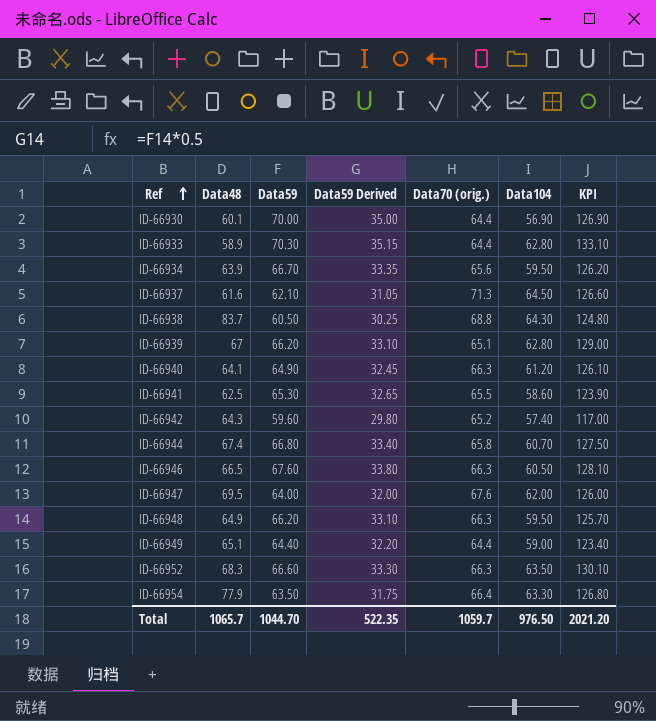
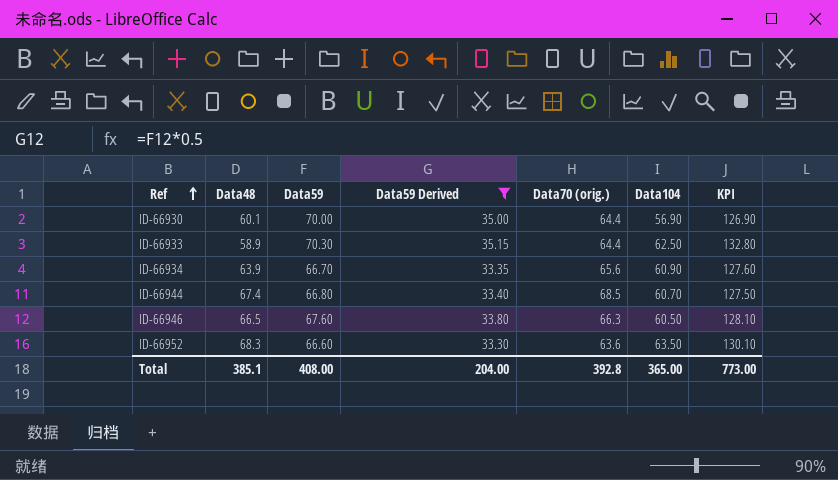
filter: none -> Data59 Derived >= 33.30
ID-66933 | Data104: 62.80 -> 62.50
ID-66933 | KPI: 133.10 -> 132.80
ID-66934 | Data104: 59.50 -> 60.90
ID-66934 | KPI: 126.20 -> 127.60
ID-66944 | Data70 (orig.): 65.8 -> 68.5
ID-66952 | Data70 (orig.): 66.3 -> 63.6
Total | Data48: 1065.7 -> 385.1
Total | Data59: 1044.70 -> 408.00
Total | Data59 Derived: 522.35 -> 204.00
Total | Data70 (orig.): 1059.7 -> 392.8
Total | Data104: 976.50 -> 365.00
Total | KPI: 2021.20 -> 773.00

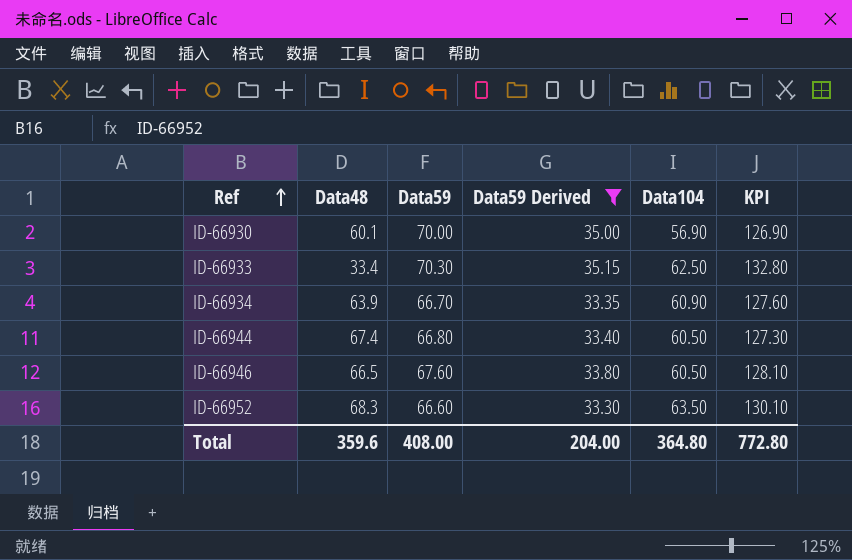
column Data70 (orig.) | position: 5 -> none
ID-66933 | Data48: 58.9 -> 33.4
ID-66944 | Data104: 60.70 -> 60.50
ID-66944 | KPI: 127.50 -> 127.30
Total | Data48: 385.1 -> 359.6
Total | Data104: 365.00 -> 364.80
Total | KPI: 773.00 -> 772.80

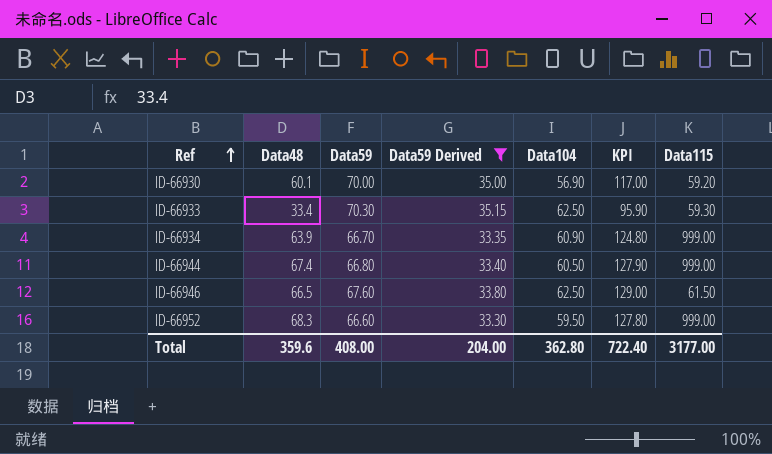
column KPI | formula: [Data59] + [Data104] -> [Data48] + [Data104]
column Data115 | position: none -> 7
ID-66946 | Data104: 60.50 -> 62.50
ID-66952 | Data104: 63.50 -> 59.50
Total | Data104: 364.80 -> 362.80
Total | KPI: 772.80 -> 722.40

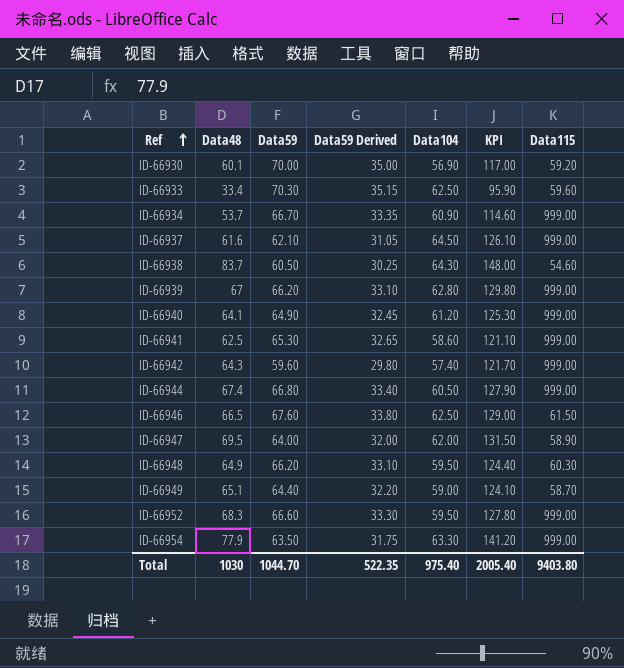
filter: Data59 Derived >= 33.30 -> none
ID-66933 | Data115: 59.30 -> 59.60
ID-66934 | Data48: 63.9 -> 53.7
ID-66934 | KPI: 124.80 -> 114.60
Total | Data48: 359.6 -> 1030
Total | Data59: 408.00 -> 1044.70
Total | Data59 Derived: 204.00 -> 522.35
Total | Data104: 362.80 -> 975.40
Total | KPI: 722.40 -> 2005.40
Total | Data115: 3177.00 -> 9403.80

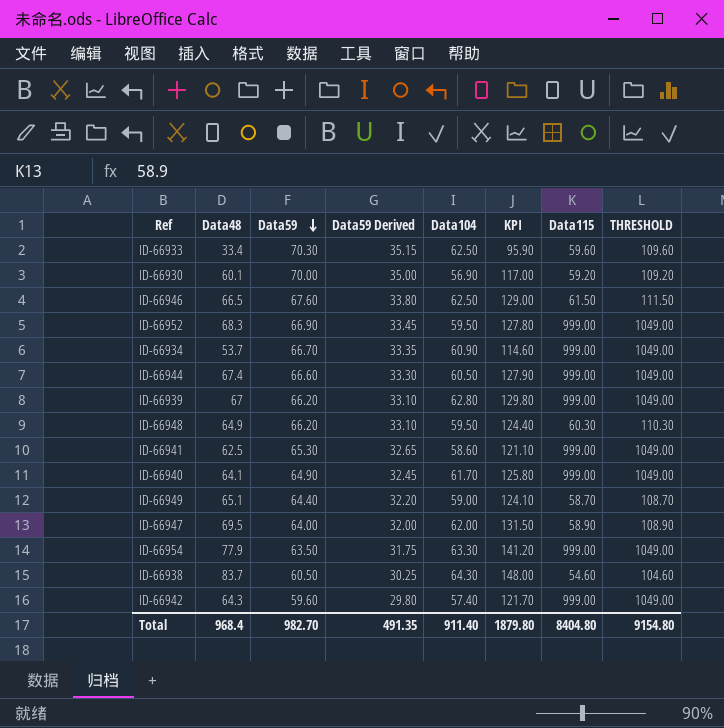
row order: Ref ascending -> Data59 descending
column THRESHOLD | formula: none -> [Data115] + 50
row ID-66937: 61.6 | 62.10 | 31.05 | 64.50 | 126.10 | 999.00 -> none
ID-66952 | Data59: 66.60 -> 66.90
ID-66952 | Data59 Derived: 33.30 -> 33.45
ID-66944 | Data59: 66.80 -> 66.60
ID-66944 | Data59 Derived: 33.40 -> 33.30
ID-66940 | Data104: 61.20 -> 61.70
ID-66940 | KPI: 125.30 -> 125.80
Total | Data48: 1030 -> 968.4
Total | Data59: 1044.70 -> 982.70
Total | Data59 Derived: 522.35 -> 491.35
Total | Data104: 975.40 -> 911.40
Total | KPI: 2005.40 -> 1879.80
Total | Data115: 9403.80 -> 8404.80

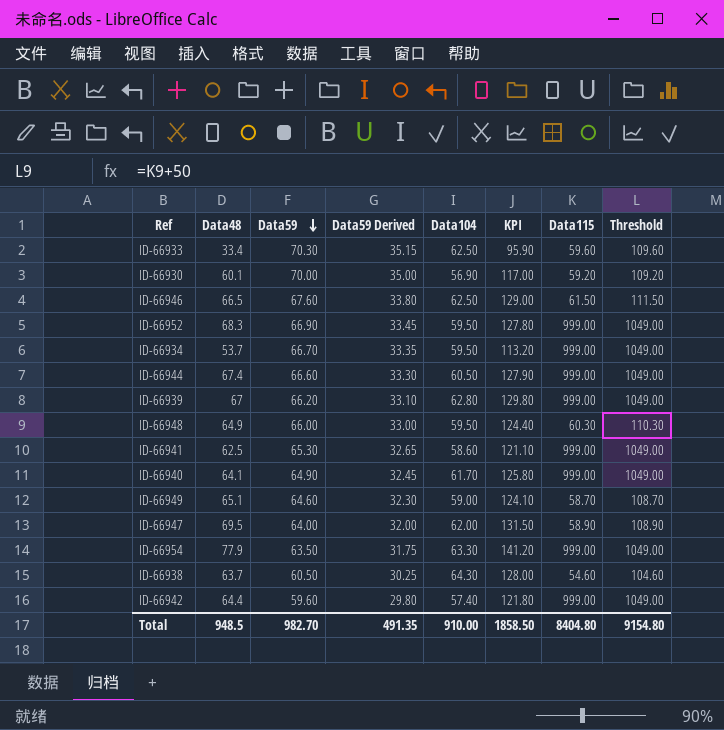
column name: THRESHOLD -> Threshold
ID-66934 | Data104: 60.90 -> 59.50
ID-66934 | KPI: 114.60 -> 113.20
ID-66948 | Data59: 66.20 -> 66.00
ID-66948 | Data59 Derived: 33.10 -> 33.00
ID-66949 | Data59: 64.40 -> 64.60
ID-66949 | Data59 Derived: 32.20 -> 32.30
ID-66938 | Data48: 83.7 -> 63.7
ID-66938 | KPI: 148.00 -> 128.00
ID-66942 | Data48: 64.3 -> 64.4
ID-66942 | KPI: 121.70 -> 121.80
Total | Data48: 968.4 -> 948.5
Total | Data104: 911.40 -> 910.00
Total | KPI: 1879.80 -> 1858.50

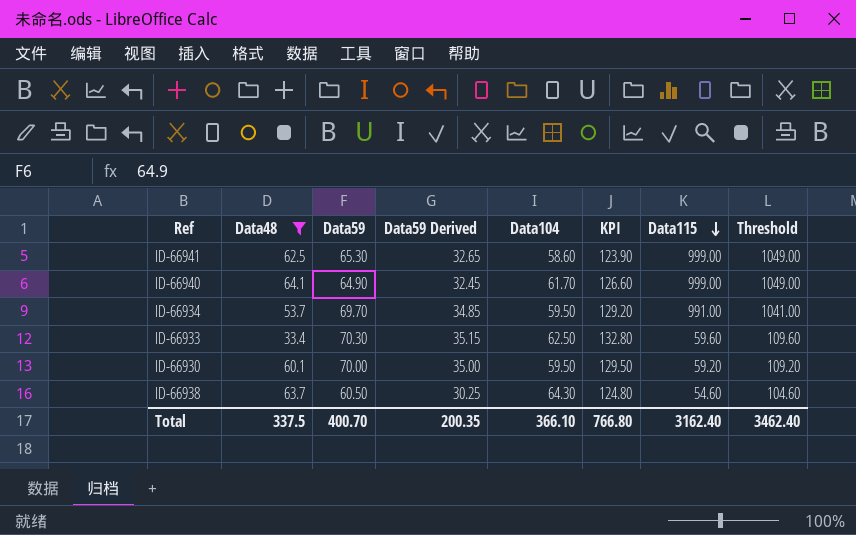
filter: none -> Data48 <= 64.1
row order: Data59 descending -> Data115 descending
column KPI | formula: [Data48] + [Data104] -> [Data59] + [Data104]
ID-66934 | Data59: 66.70 -> 69.70
ID-66934 | Data59 Derived: 33.35 -> 34.85
ID-66934 | Data115: 999.00 -> 991.00
ID-66934 | Threshold: 1049.00 -> 1041.00
ID-66930 | Data104: 56.90 -> 59.50
Total | Data48: 948.5 -> 337.5
Total | Data59: 982.70 -> 400.70
Total | Data59 Derived: 491.35 -> 200.35
Total | Data104: 910.00 -> 366.10
Total | KPI: 1858.50 -> 766.80
Total | Data115: 8404.80 -> 3162.40
Total | Threshold: 9154.80 -> 3462.40

